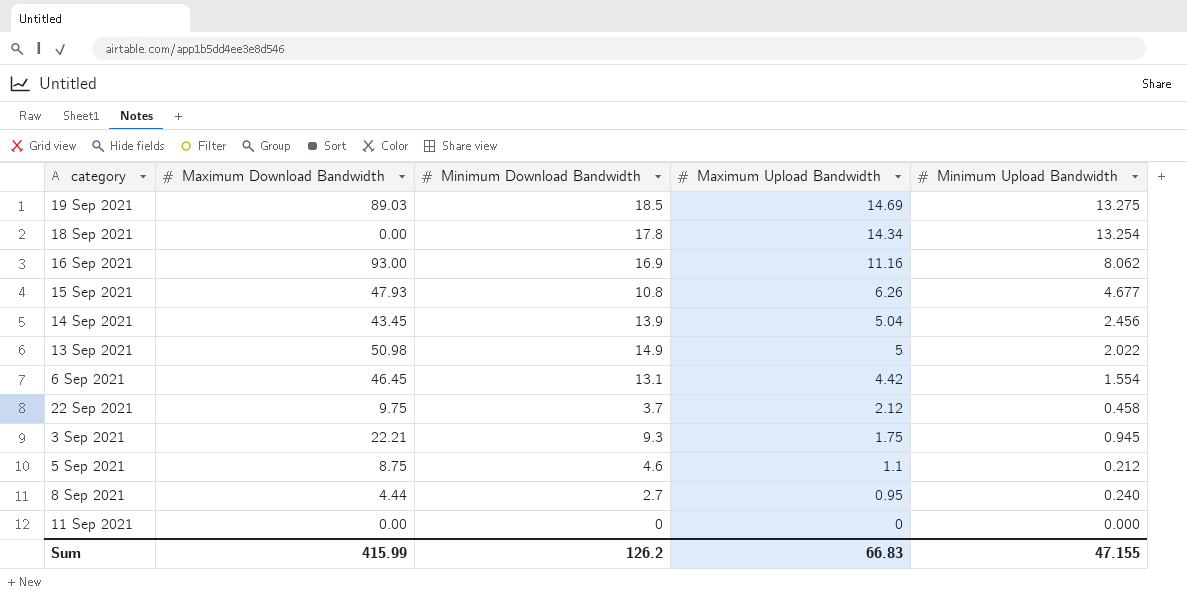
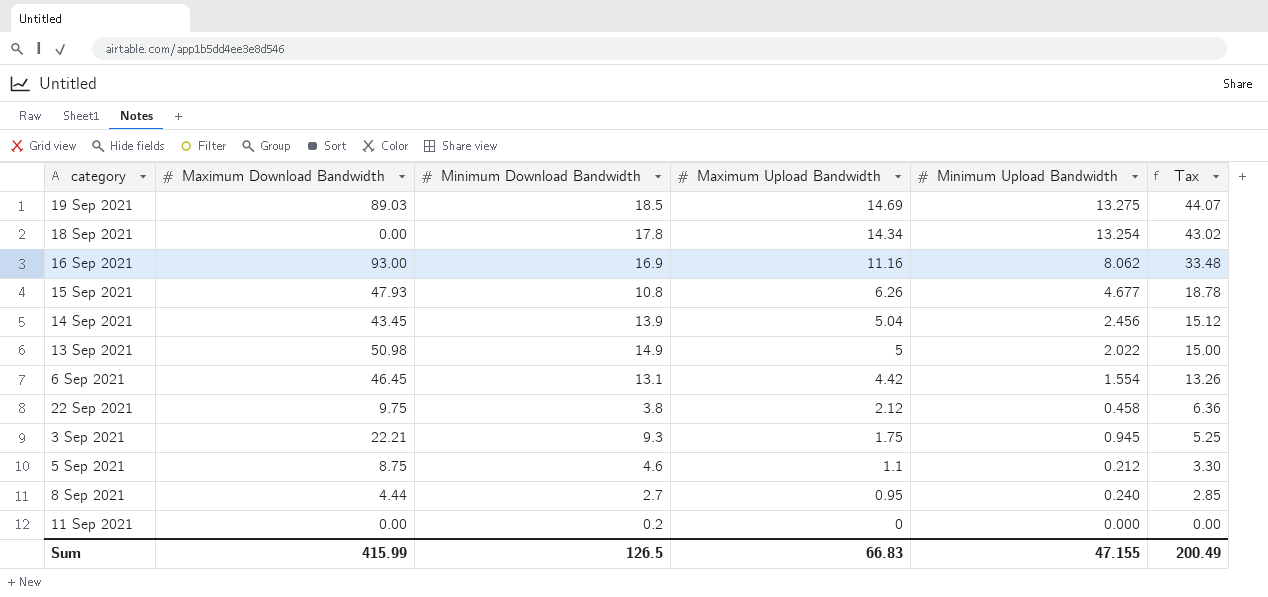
column Tax | formula: none -> [Maximum Upload Bandwidth] * 3
22 Sep 2021 | Minimum Download Bandwidth: 3.7 -> 3.8
11 Sep 2021 | Minimum Download Bandwidth: 0 -> 0.2
Sum | Minimum Download Bandwidth: 126.2 -> 126.5

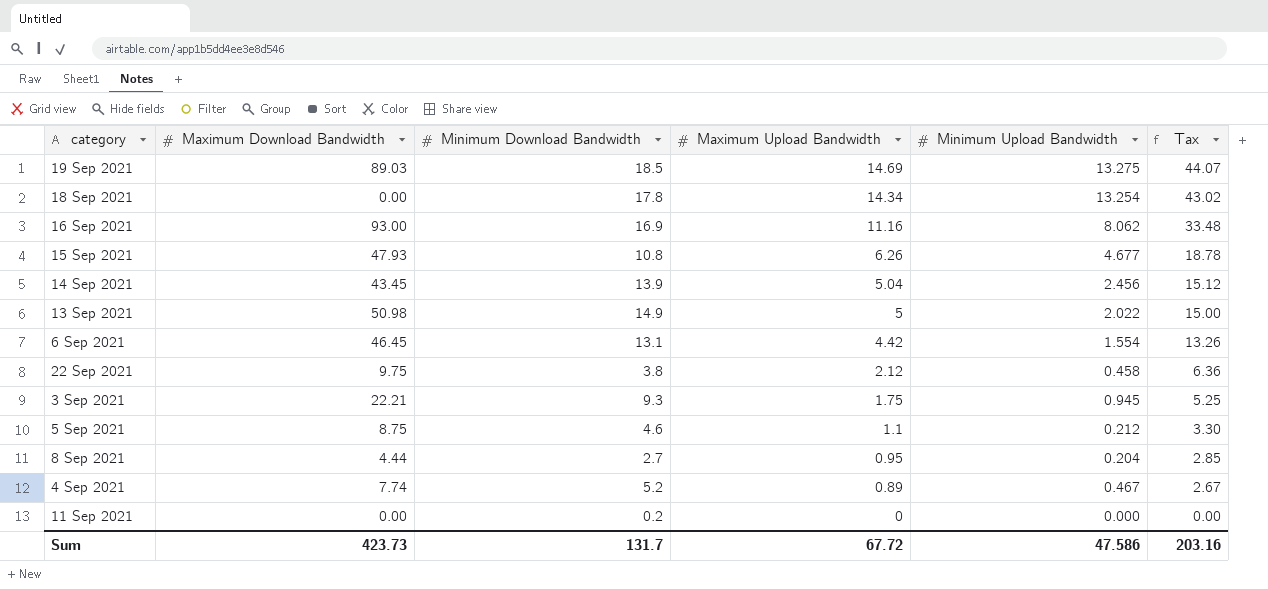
8 Sep 2021 | Minimum Upload Bandwidth: 0.240 -> 0.204
row 4 Sep 2021: none -> 7.74 | 5.2 | 0.89 | 0.467 | 2.67
Sum | Maximum Download Bandwidth: 415.99 -> 423.73
Sum | Minimum Download Bandwidth: 126.5 -> 131.7
Sum | Maximum Upload Bandwidth: 66.83 -> 67.72
Sum | Minimum Upload Bandwidth: 47.155 -> 47.586
Sum | Tax: 200.49 -> 203.16

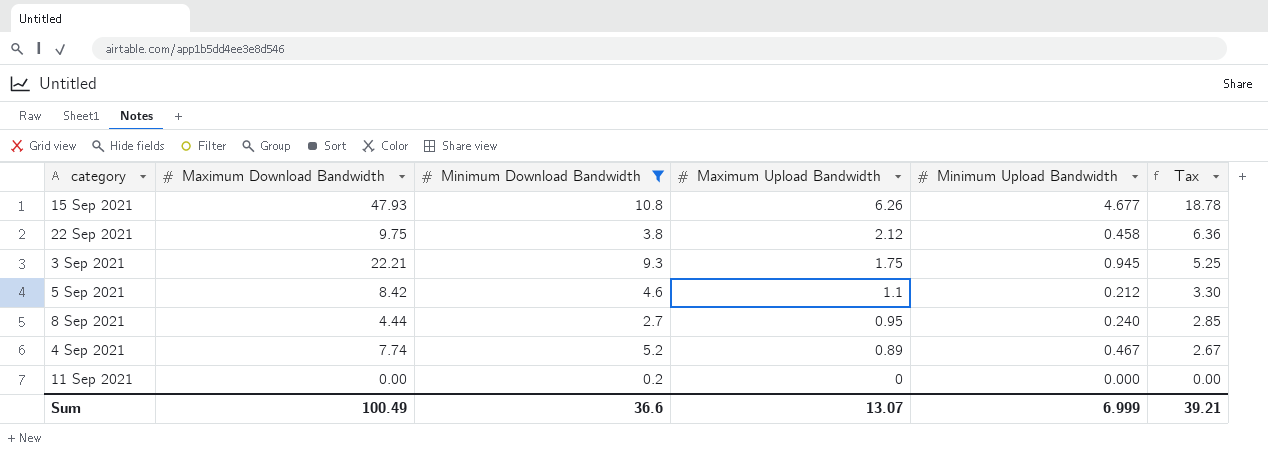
filter: none -> Minimum Download Bandwidth <= 10.8
5 Sep 2021 | Maximum Download Bandwidth: 8.75 -> 8.42
8 Sep 2021 | Minimum Upload Bandwidth: 0.204 -> 0.240
Sum | Maximum Download Bandwidth: 423.73 -> 100.49
Sum | Minimum Download Bandwidth: 131.7 -> 36.6
Sum | Maximum Upload Bandwidth: 67.72 -> 13.07
Sum | Minimum Upload Bandwidth: 47.586 -> 6.999
Sum | Tax: 203.16 -> 39.21

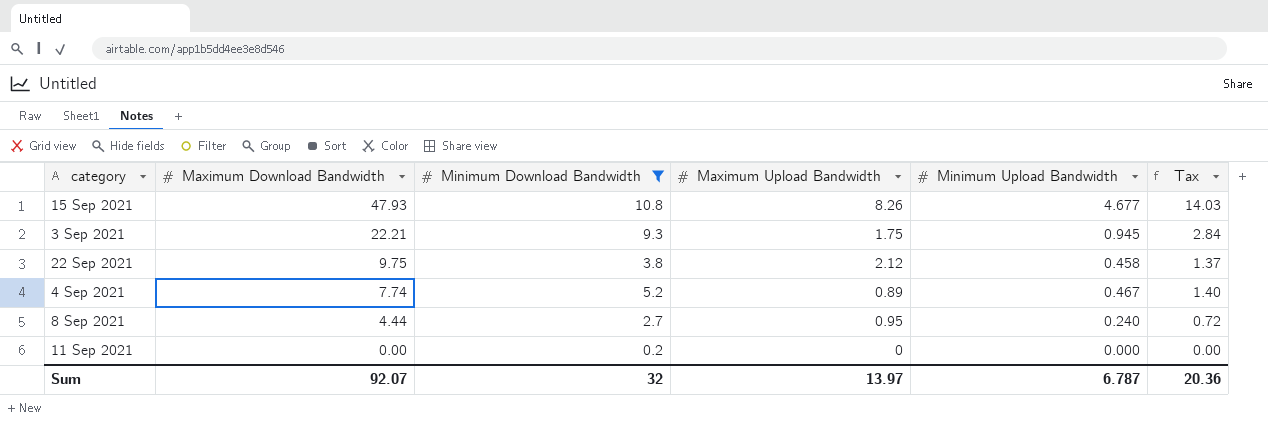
row order: Maximum Upload Bandwidth descending -> Maximum Download Bandwidth descending
column Tax | formula: [Maximum Upload Bandwidth] * 3 -> [Minimum Upload Bandwidth] * 3
row 5 Sep 2021: 8.42 | 4.6 | 1.1 | 0.212 | 3.30 -> none
15 Sep 2021 | Maximum Upload Bandwidth: 6.26 -> 8.26
Sum | Maximum Download Bandwidth: 100.49 -> 92.07
Sum | Minimum Download Bandwidth: 36.6 -> 32
Sum | Maximum Upload Bandwidth: 13.07 -> 13.97
Sum | Minimum Upload Bandwidth: 6.999 -> 6.787
Sum | Tax: 39.21 -> 20.36

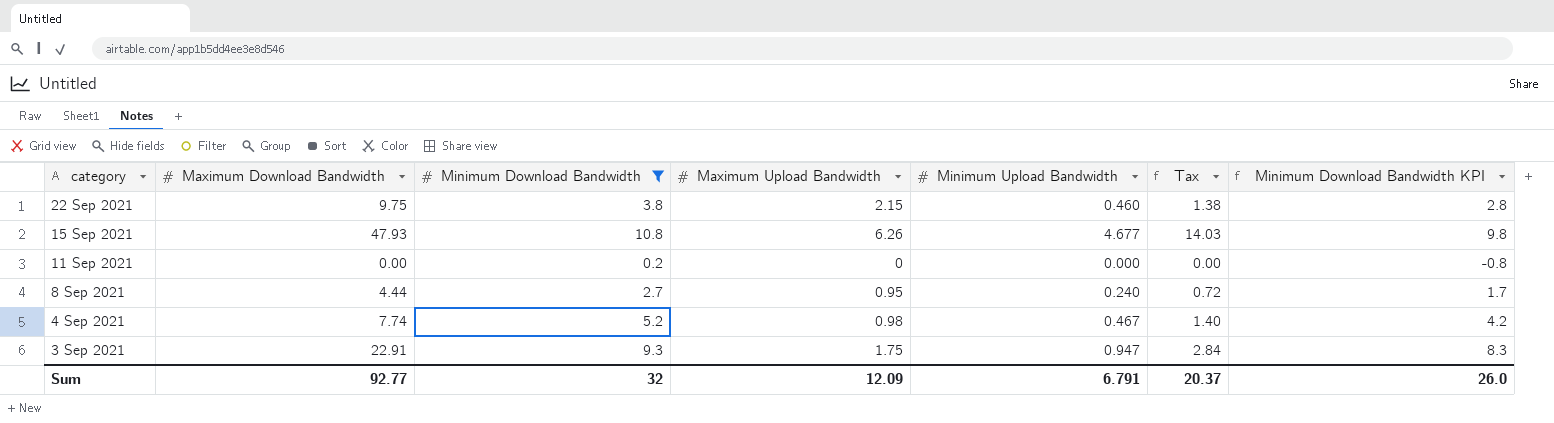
row order: Maximum Download Bandwidth descending -> category descending
column Minimum Download Bandwidth KPI | formula: none -> [Minimum Download Bandwidth] - 1
22 Sep 2021 | Maximum Upload Bandwidth: 2.12 -> 2.15
22 Sep 2021 | Minimum Upload Bandwidth: 0.458 -> 0.460
22 Sep 2021 | Tax: 1.37 -> 1.38
15 Sep 2021 | Maximum Upload Bandwidth: 8.26 -> 6.26
4 Sep 2021 | Maximum Upload Bandwidth: 0.89 -> 0.98
3 Sep 2021 | Maximum Download Bandwidth: 22.21 -> 22.91
3 Sep 2021 | Minimum Upload Bandwidth: 0.945 -> 0.947
Sum | Maximum Download Bandwidth: 92.07 -> 92.77
Sum | Maximum Upload Bandwidth: 13.97 -> 12.09
Sum | Minimum Upload Bandwidth: 6.787 -> 6.791
Sum | Tax: 20.36 -> 20.37

